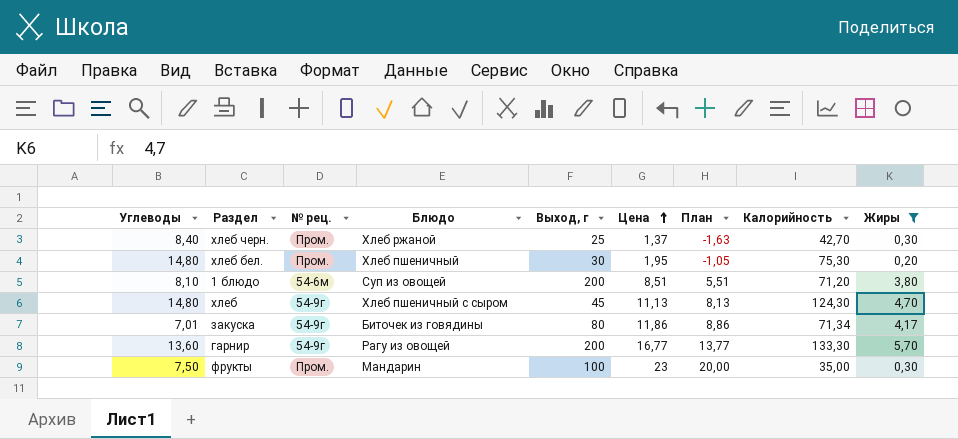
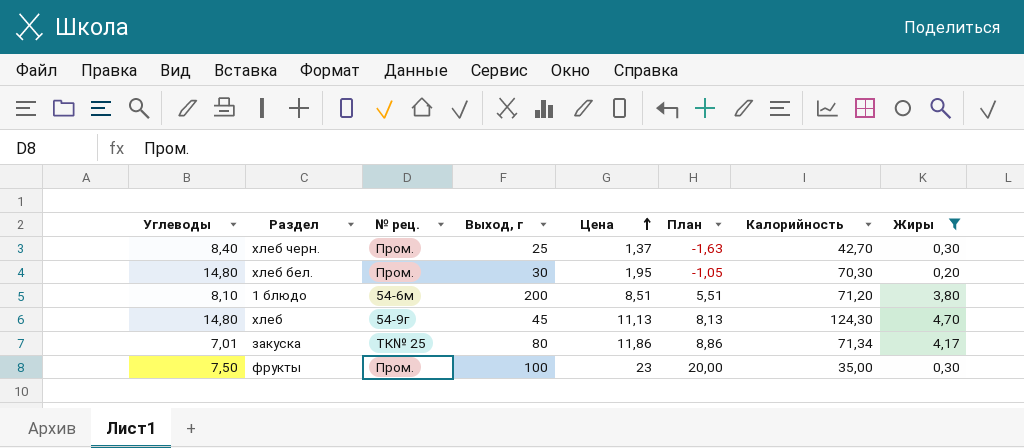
column Блюдо | position: 4 -> none
row гарнир: 13,60 | 54-9г | Рагу из овощей | 200 | 16,77 | 13,77 | 133,30 | 5,70 -> none
хлеб бел. | Калорийность: 75,30 -> 70,30
закуска | № рец.: 54-9г -> ТК№ 25

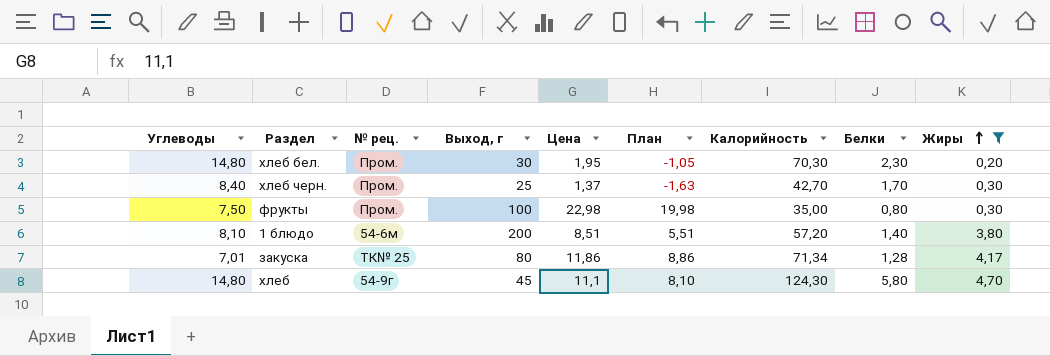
row order: Цена ascending -> Жиры ascending
column Белки | position: none -> 8
фрукты | Цена: 23 -> 22,98
фрукты | План: 20,00 -> 19,98
1 блюдо | Калорийность: 71,20 -> 57,20
хлеб | Цена: 11,13 -> 11,1
хлеб | План: 8,13 -> 8,10

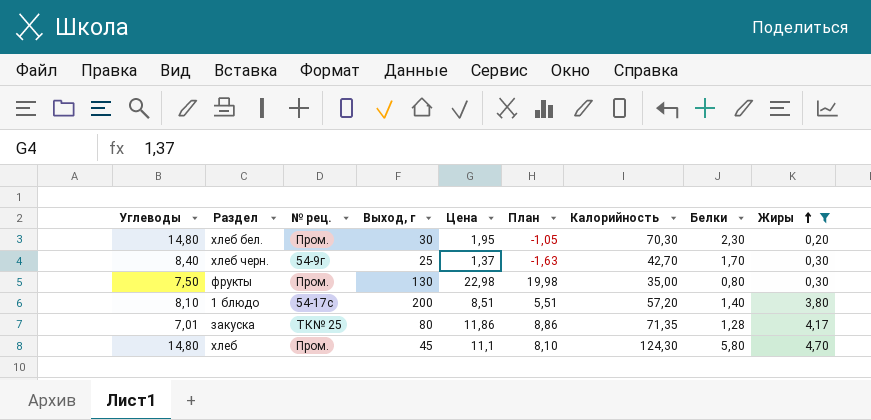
хлеб черн. | № рец.: Пром. -> 54-9г
фрукты | Выход, г: 100 -> 130
1 блюдо | № рец.: 54-6м -> 54-17с
закуска | Калорийность: 71,34 -> 71,35
хлеб | № рец.: 54-9г -> Пром.

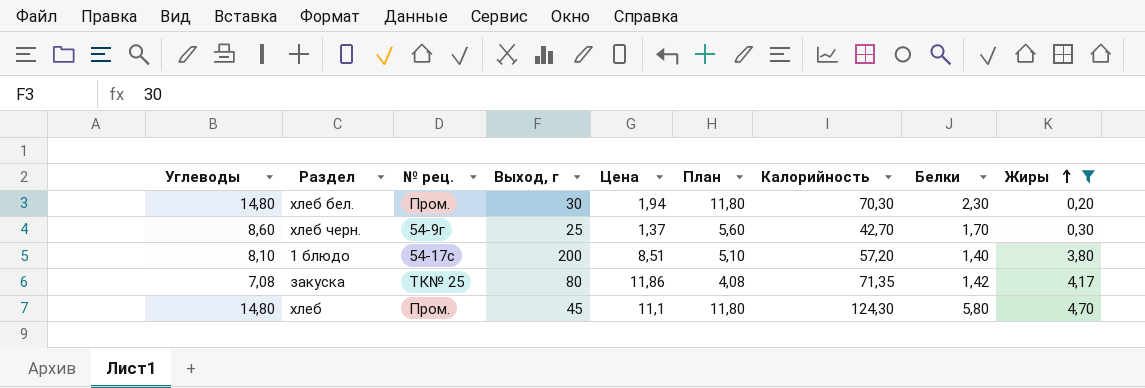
column План | formula: [Цена] - 3 -> [Углеводы] - 3
row фрукты: 7,50 | Пром. | 130 | 22,98 | 19,98 | 35,00 | 0,80 | 0,30 -> none
хлеб бел. | Цена: 1,95 -> 1,94
хлеб черн. | Углеводы: 8,40 -> 8,60
закуска | Углеводы: 7,01 -> 7,08
закуска | Белки: 1,28 -> 1,42

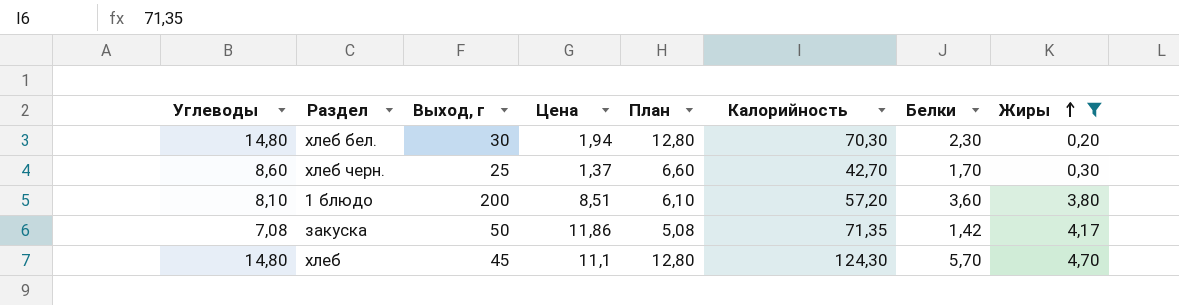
column № рец. | position: 3 -> none
column План | formula: [Углеводы] - 3 -> [Углеводы] - 2
1 блюдо | Белки: 1,40 -> 3,60
закуска | Выход, г: 80 -> 50
хлеб | Белки: 5,80 -> 5,70

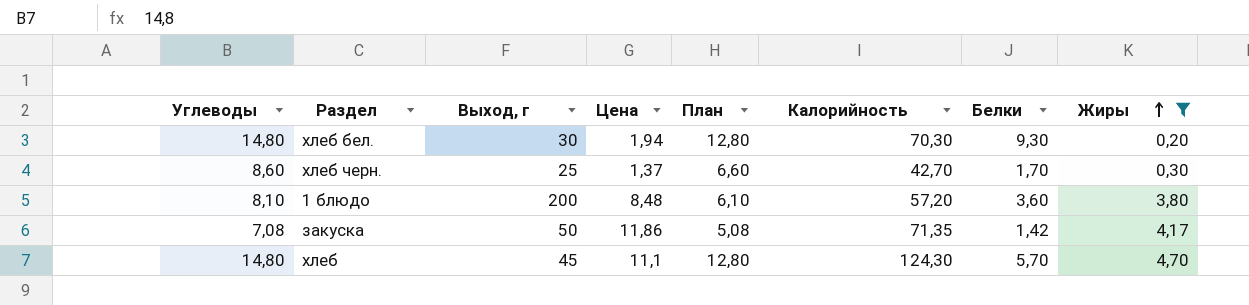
хлеб бел. | Белки: 2,30 -> 9,30
1 блюдо | Цена: 8,51 -> 8,48

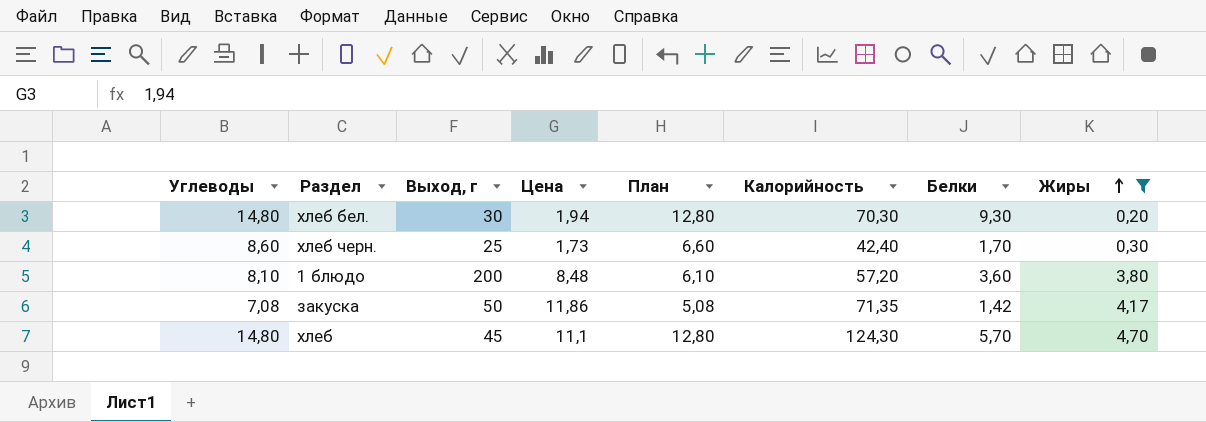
хлеб черн. | Цена: 1,37 -> 1,73
хлеб черн. | Калорийность: 42,70 -> 42,40

